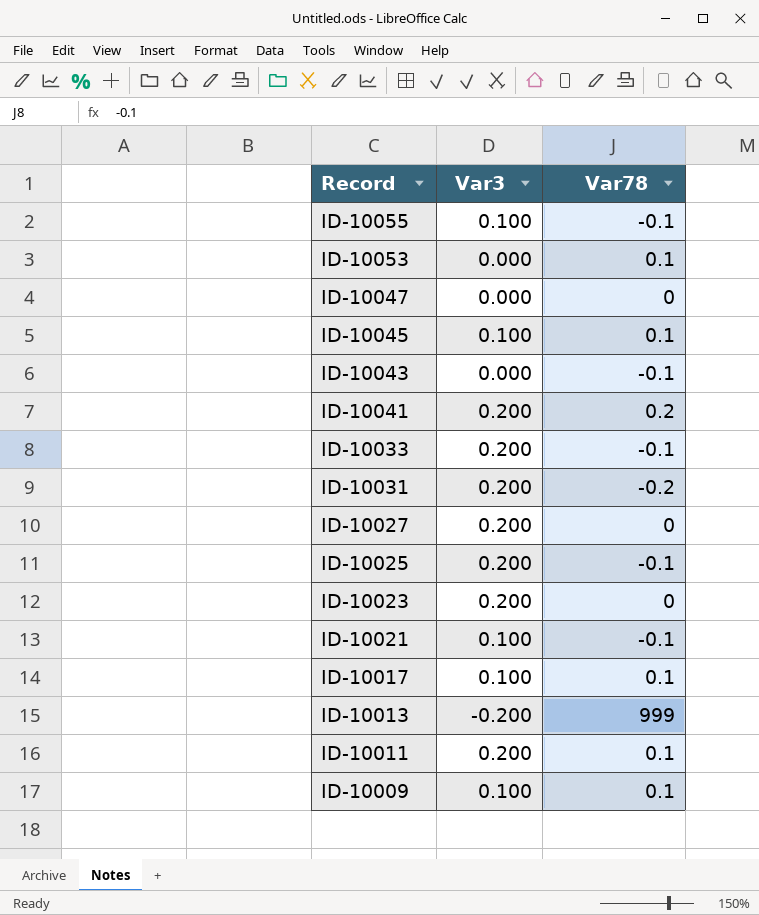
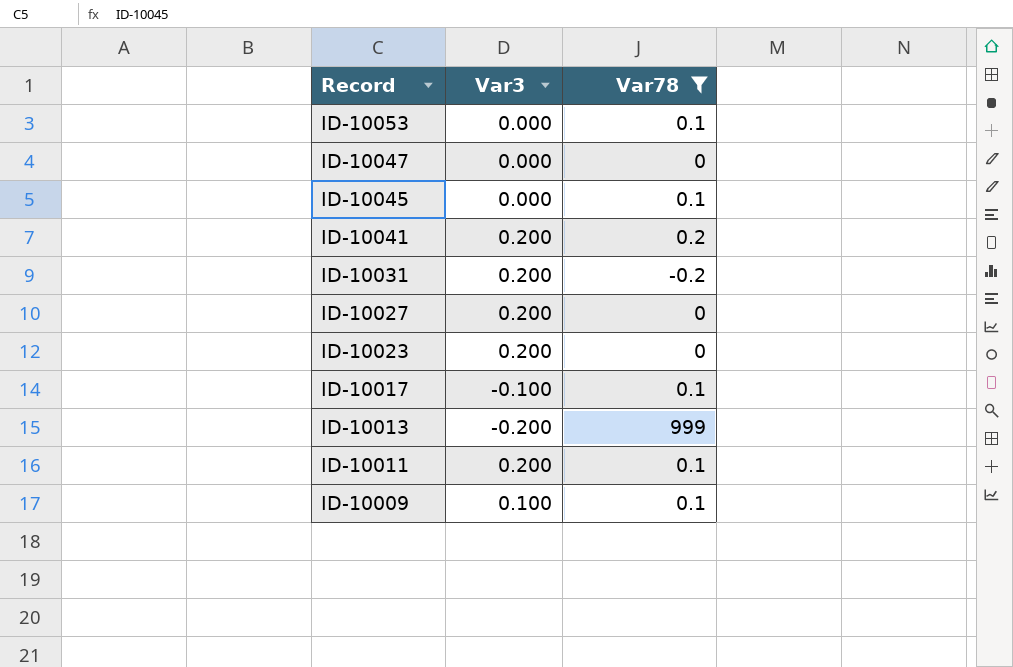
filter: none -> Var78 != -0.1
ID-10045 | Var3: 0.100 -> 0.000
ID-10017 | Var3: 0.100 -> -0.100

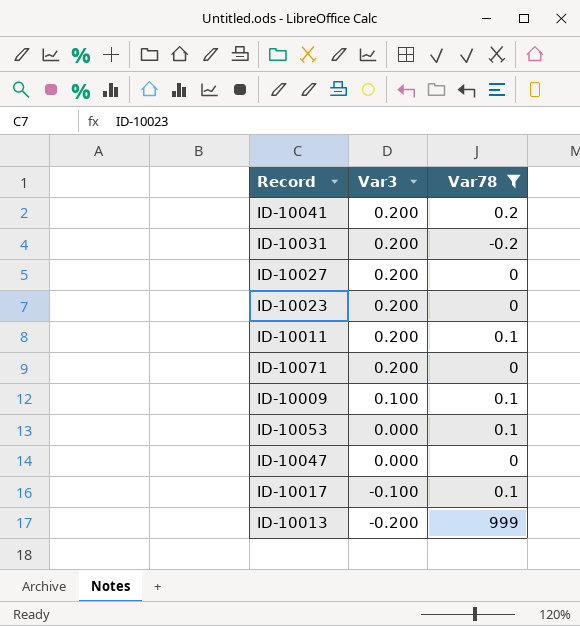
row order: Record descending -> Var3 descending
row ID-10045: 0.000 | 0.1 -> none
row ID-10071: none -> 0.200 | 0

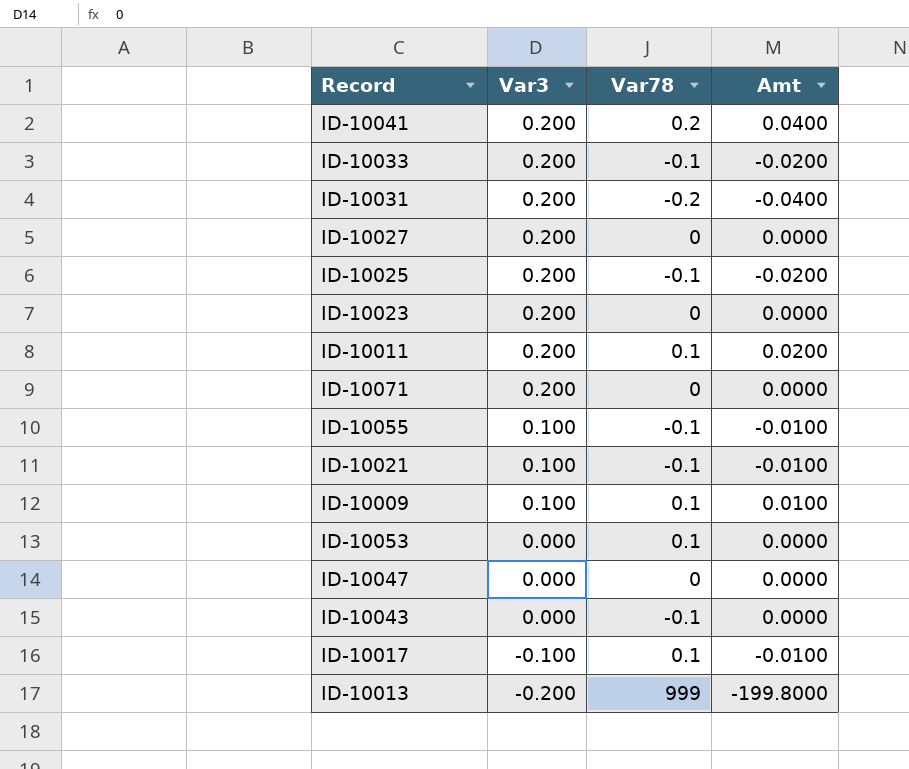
filter: Var78 != -0.1 -> none
column Amt | formula: none -> [Var3] * [Var78]

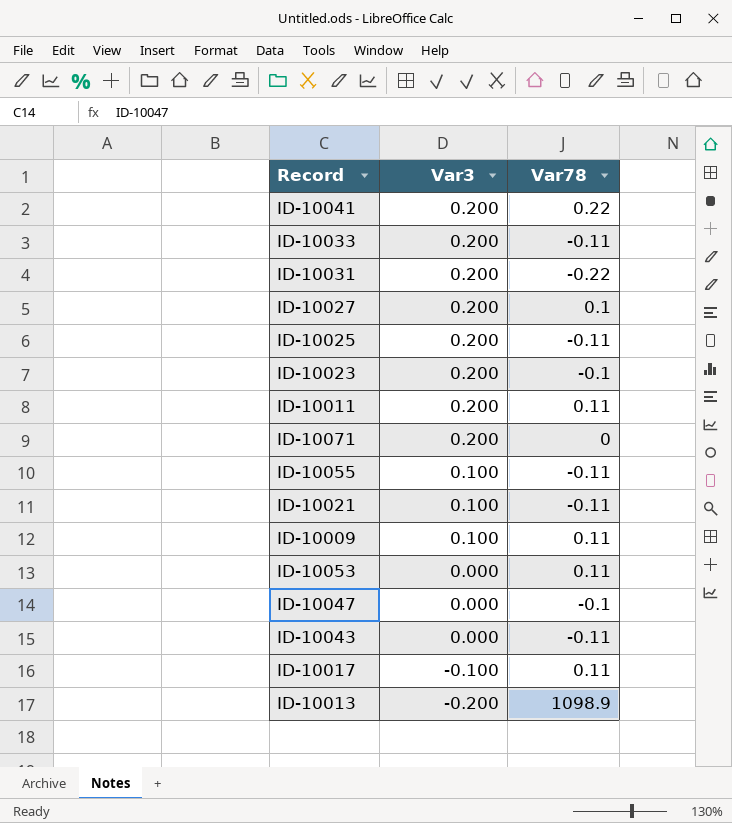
column Amt | formula: [Var3] * [Var78] -> none
ID-10041 | Var78: 0.2 -> 0.22
ID-10033 | Var78: -0.1 -> -0.11
ID-10031 | Var78: -0.2 -> -0.22
ID-10027 | Var78: 0 -> 0.1
ID-10025 | Var78: -0.1 -> -0.11
ID-10023 | Var78: 0 -> -0.1
ID-10011 | Var78: 0.1 -> 0.11
ID-10055 | Var78: -0.1 -> -0.11
ID-10021 | Var78: -0.1 -> -0.11
ID-10009 | Var78: 0.1 -> 0.11
ID-10053 | Var78: 0.1 -> 0.11
ID-10047 | Var78: 0 -> -0.1
ID-10043 | Var78: -0.1 -> -0.11
ID-10017 | Var78: 0.1 -> 0.11
ID-10013 | Var78: 999 -> 1098.9

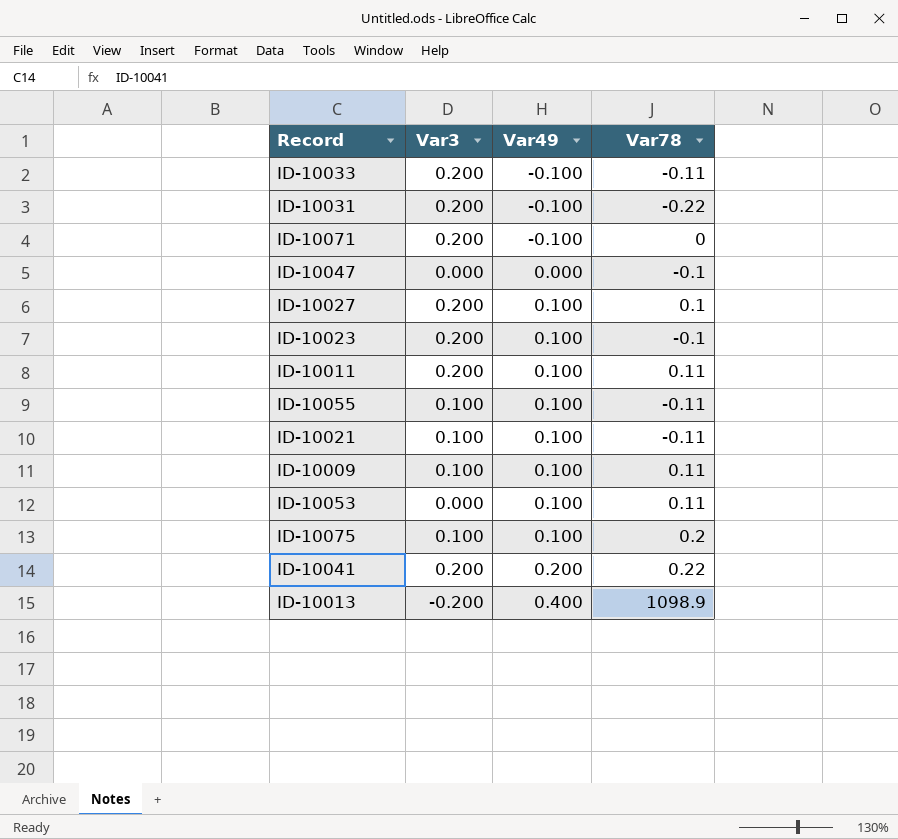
row order: Var3 descending -> Var49 ascending
column Var49 | position: none -> 3
row ID-10025: 0.200 | -0.11 -> none
row ID-10043: 0.000 | -0.11 -> none
row ID-10017: -0.100 | 0.11 -> none
row ID-10075: none -> 0.100 | 0.100 | 0.2

